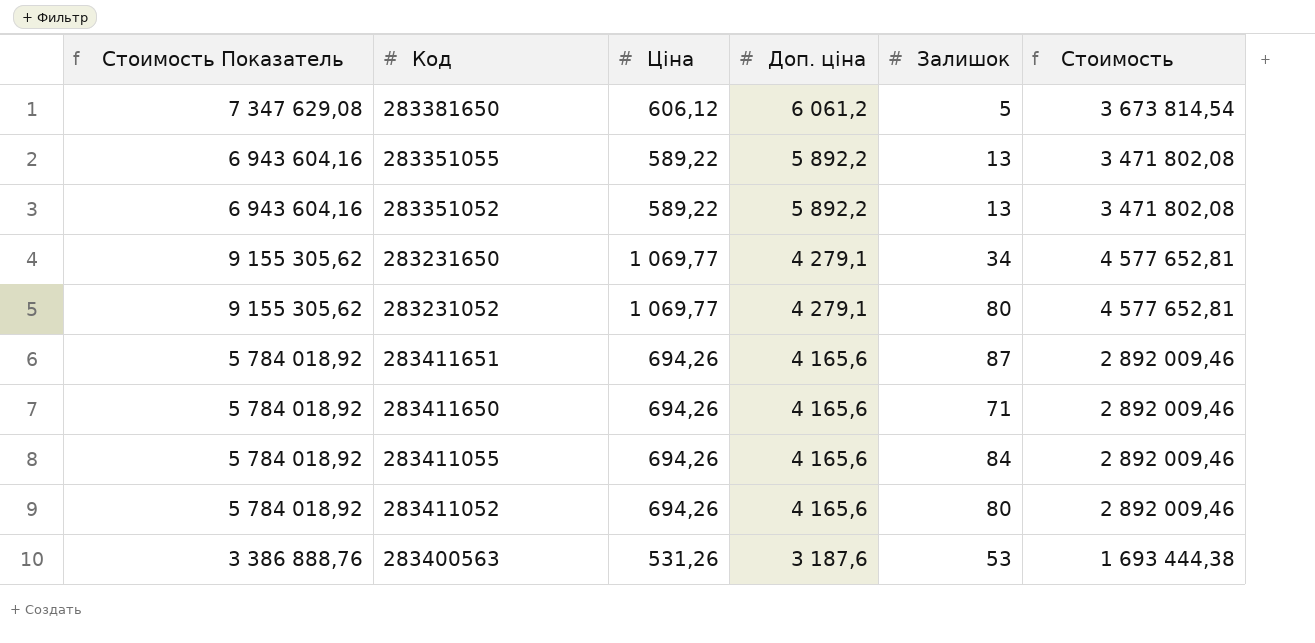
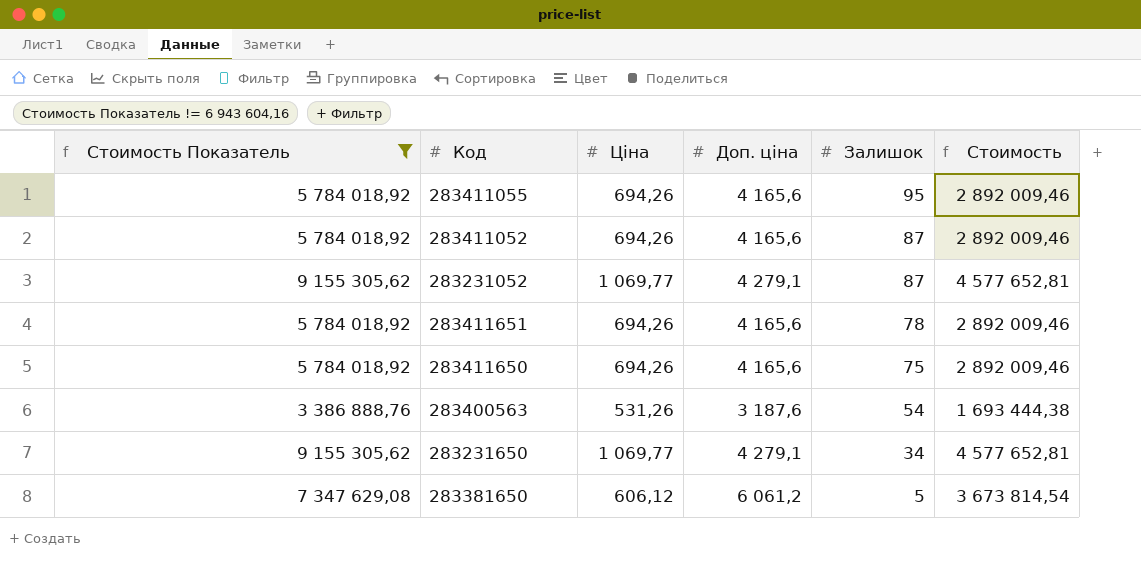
filter: none -> Стоимость Показатель != 6 943 604,16
row order: Доп. ціна descending -> Залишок descending
283411055 | Залишок: 84 -> 95
283411052 | Залишок: 80 -> 87
283231052 | Залишок: 80 -> 87
283411651 | Залишок: 87 -> 78
283411650 | Залишок: 71 -> 75
283400563 | Залишок: 53 -> 54

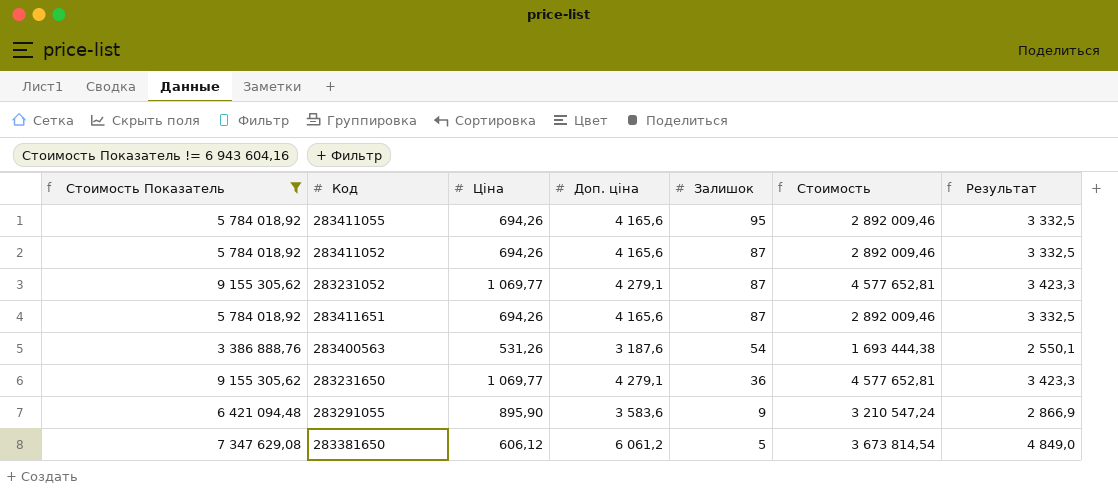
column Результат | formula: none -> [Доп. ціна] * 0,8
row 283411650: 5 784 018,92 | 694,26 | 4 165,6 | 75 | 2 892 009,46 -> none
283411651 | Залишок: 78 -> 87
283231650 | Залишок: 34 -> 36
row 283291055: none -> 6 421 094,48 | 895,90 | 3 583,6 | 9 | 3 210 547,24 | 2 866,9

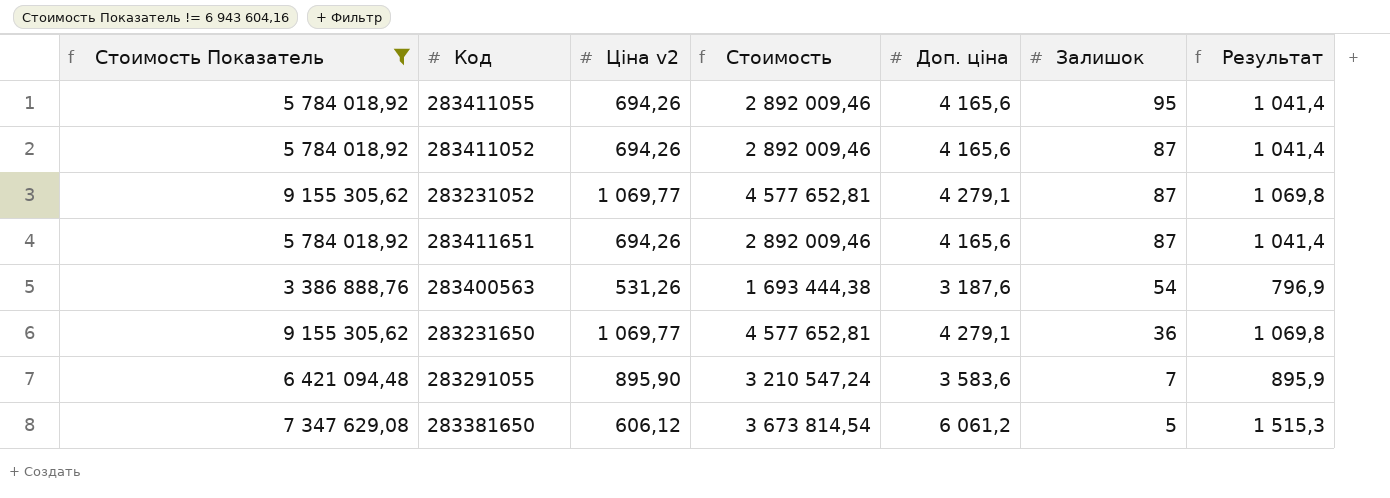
column name: Ціна -> Ціна v2
column Стоимость | position: 6 -> 4
column Результат | formula: [Доп. ціна] * 0,8 -> [Доп. ціна] * 0,25
283291055 | Залишок: 9 -> 7

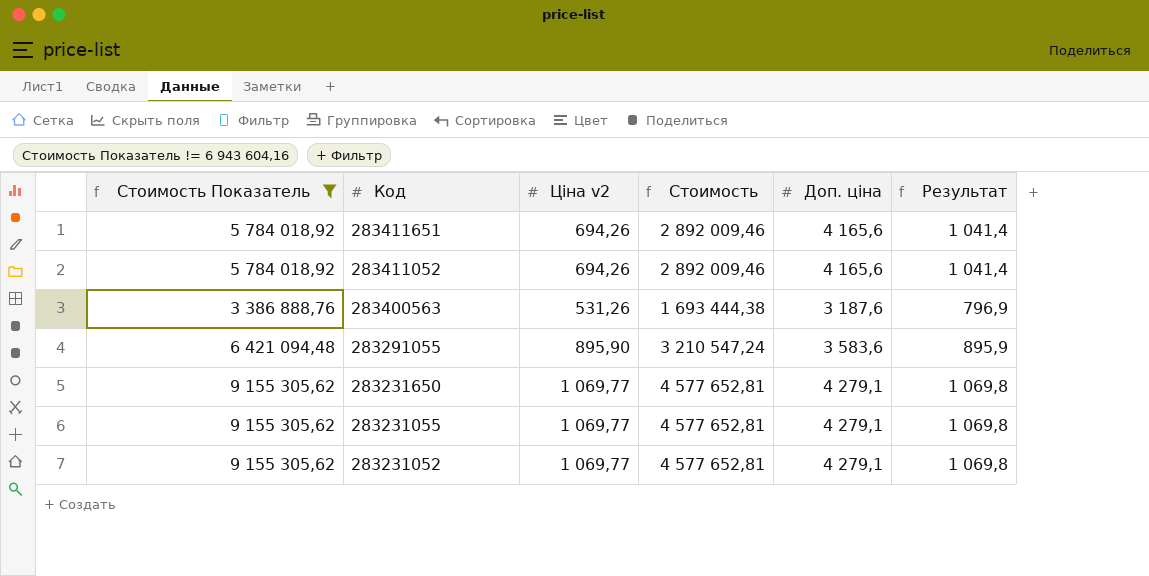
row order: Залишок descending -> Код descending
column Залишок | position: 6 -> none
row 283411055: 5 784 018,92 | 694,26 | 2 892 009,46 | 4 165,6 | 95 | 1 041,4 -> none
row 283381650: 7 347 629,08 | 606,12 | 3 673 814,54 | 6 061,2 | 5 | 1 515,3 -> none
row 283231055: none -> 9 155 305,62 | 1 069,77 | 4 577 652,81 | 4 279,1 | 1 069,8

